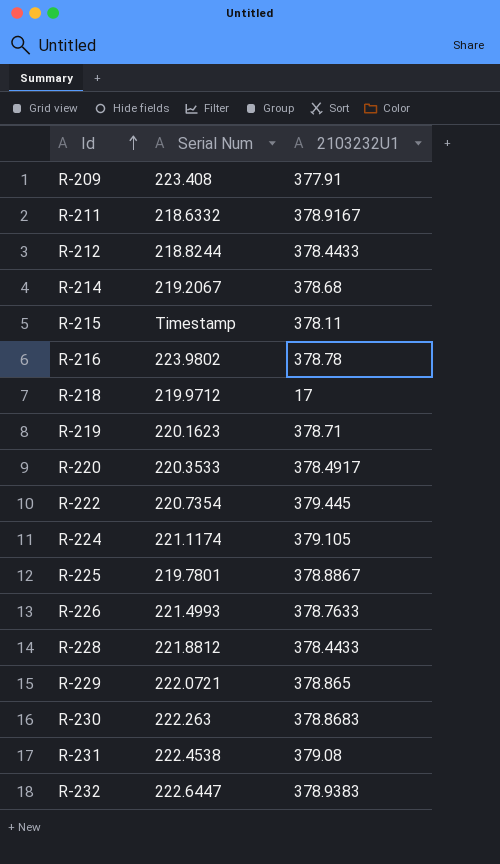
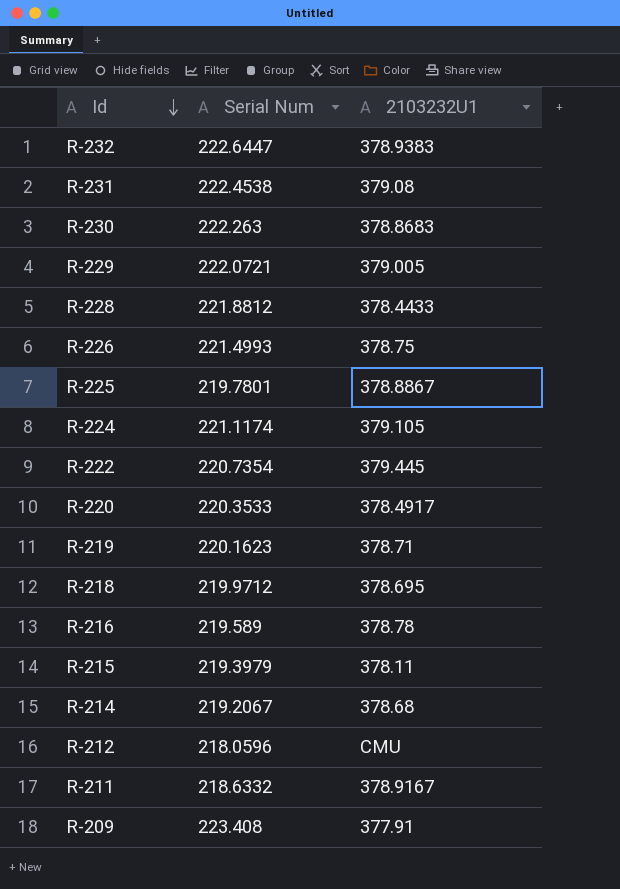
row order: Id ascending -> Id descending
R-229 | 2103232U1: 378.865 -> 379.005
R-226 | 2103232U1: 378.7633 -> 378.75
R-218 | 2103232U1: 17 -> 378.695
R-216 | Serial Num: 223.9802 -> 219.589
R-215 | Serial Num: Timestamp -> 219.3979
R-212 | Serial Num: 218.8244 -> 218.0596
R-212 | 2103232U1: 378.4433 -> CMU

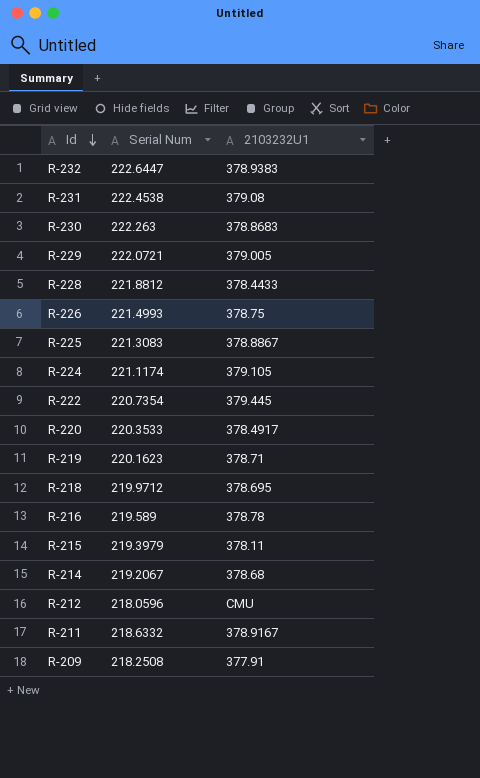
R-225 | Serial Num: 219.7801 -> 221.3083
R-209 | Serial Num: 223.408 -> 218.2508

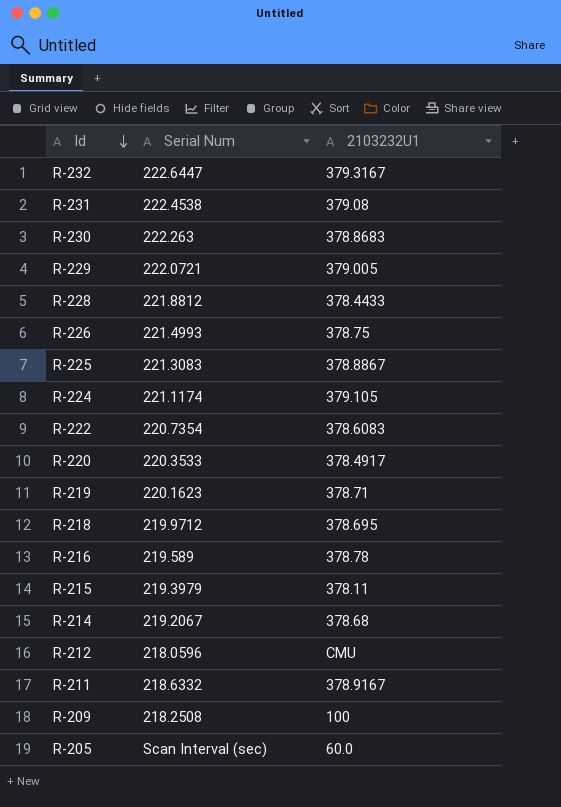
R-232 | 2103232U1: 378.9383 -> 379.3167
R-222 | 2103232U1: 379.445 -> 378.6083
R-209 | 2103232U1: 377.91 -> 100
row R-205: none -> Scan Interval (sec) | 60.0

